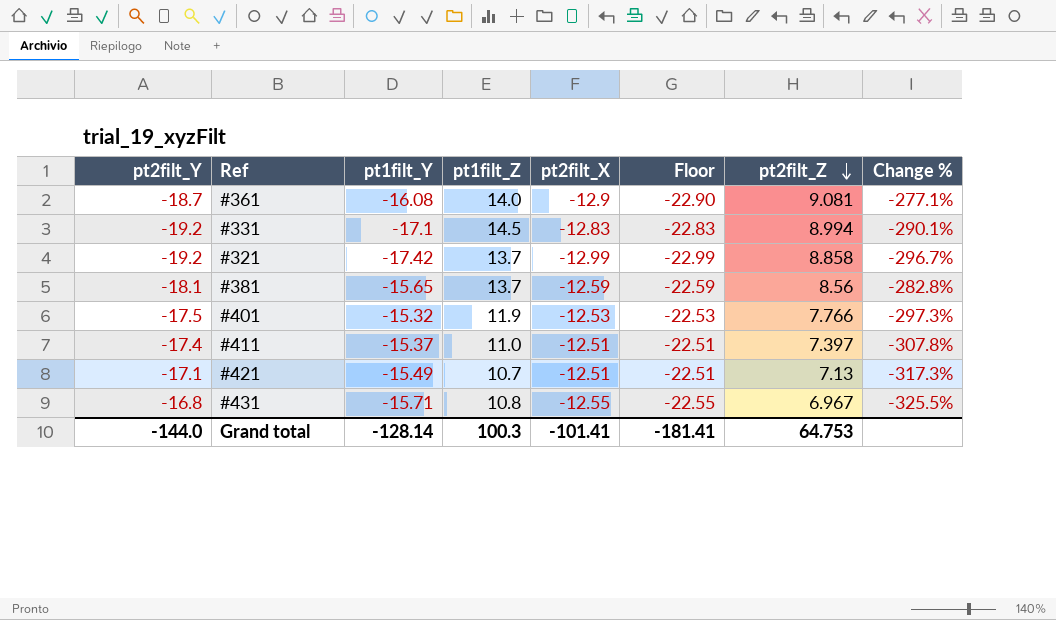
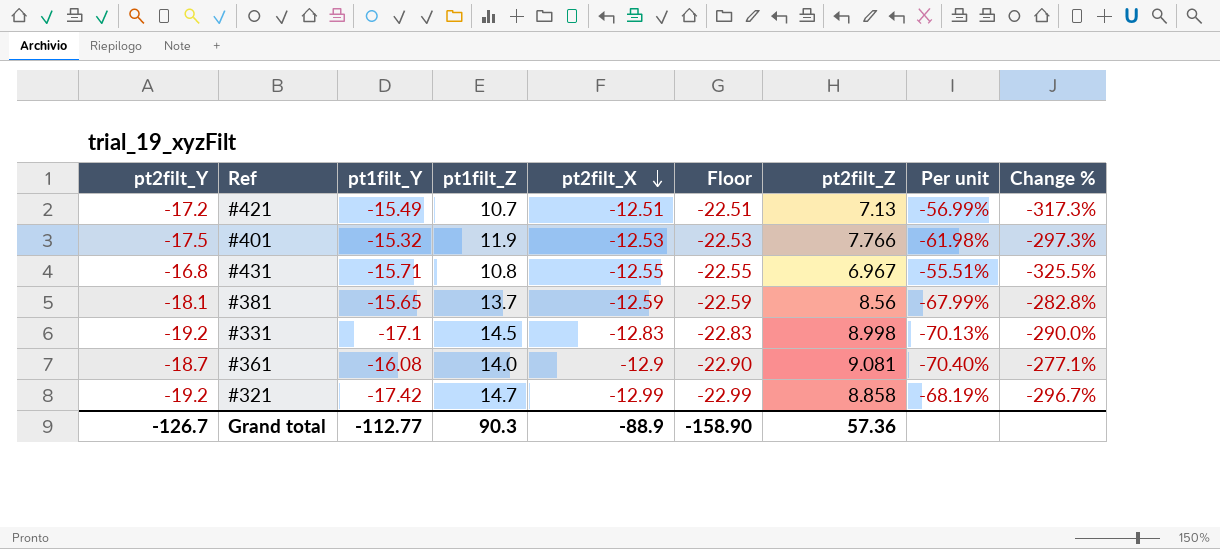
row order: pt2filt_Z descending -> pt2filt_X descending
column Per unit | formula: none -> [pt2filt_Z] / [pt2filt_X]
row #411: -17.4 | -15.37 | 11.0 | -12.51 | -22.51 | 7.397 | -307.8% -> none
#421 | pt2filt_Y: -17.1 -> -17.2
#331 | pt2filt_Z: 8.994 -> 8.998
#331 | Change %: -290.1% -> -290.0%
#321 | pt1filt_Z: 13.7 -> 14.7
Grand total | pt2filt_Y: -144.0 -> -126.7
Grand total | pt1filt_Y: -128.14 -> -112.77
Grand total | pt1filt_Z: 100.3 -> 90.3
Grand total | pt2filt_X: -101.41 -> -88.9
Grand total | Floor: -181.41 -> -158.90
Grand total | pt2filt_Z: 64.753 -> 57.36

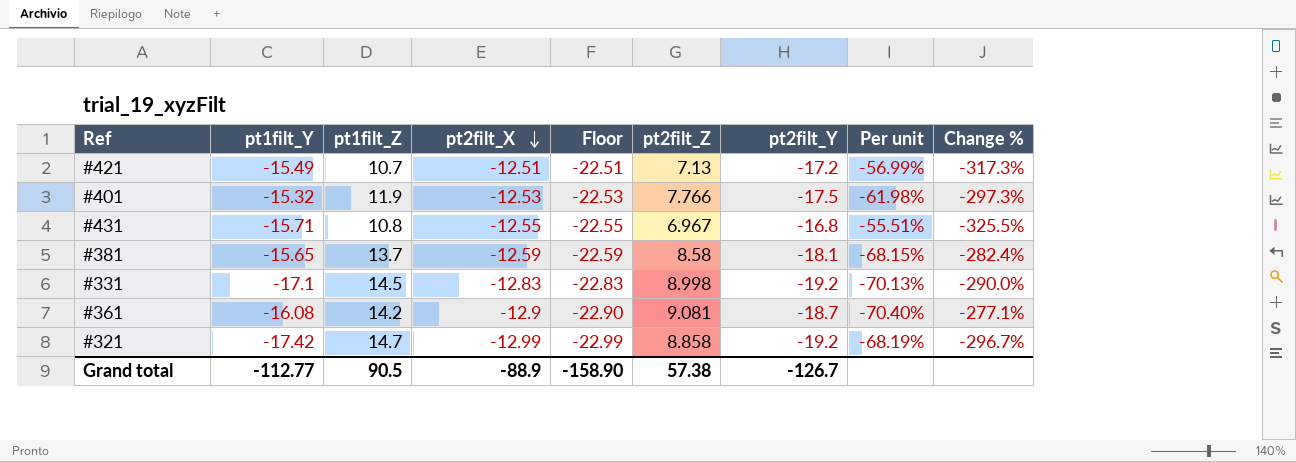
column pt2filt_Y | position: 1 -> 7
#381 | pt2filt_Z: 8.56 -> 8.58
#381 | Per unit: -67.99% -> -68.15%
#381 | Change %: -282.8% -> -282.4%
#361 | pt1filt_Z: 14.0 -> 14.2
Grand total | pt1filt_Z: 90.3 -> 90.5
Grand total | pt2filt_Z: 57.36 -> 57.38

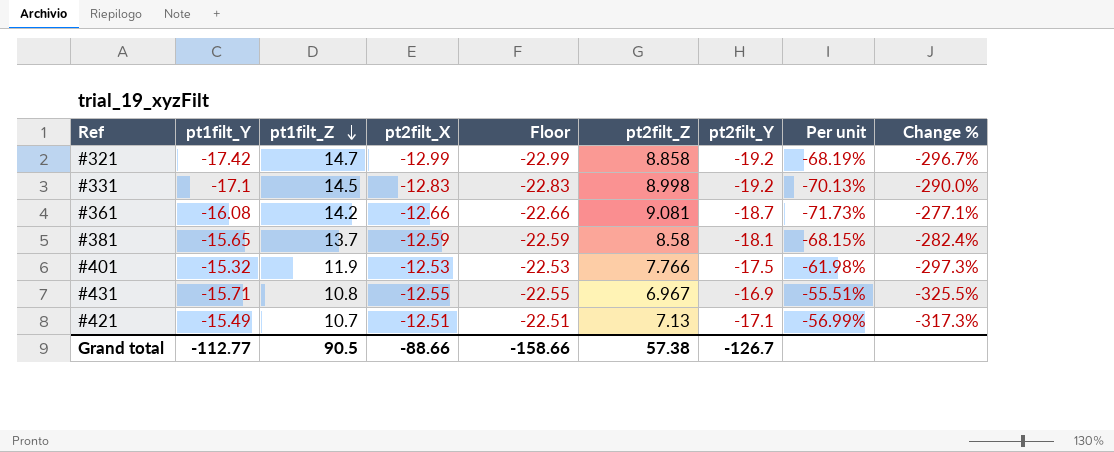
row order: pt2filt_X descending -> pt1filt_Z descending
#361 | pt2filt_X: -12.9 -> -12.66
#361 | Floor: -22.90 -> -22.66
#361 | Per unit: -70.40% -> -71.73%
#431 | pt2filt_Y: -16.8 -> -16.9
#421 | pt2filt_Y: -17.2 -> -17.1
Grand total | pt2filt_X: -88.9 -> -88.66
Grand total | Floor: -158.90 -> -158.66

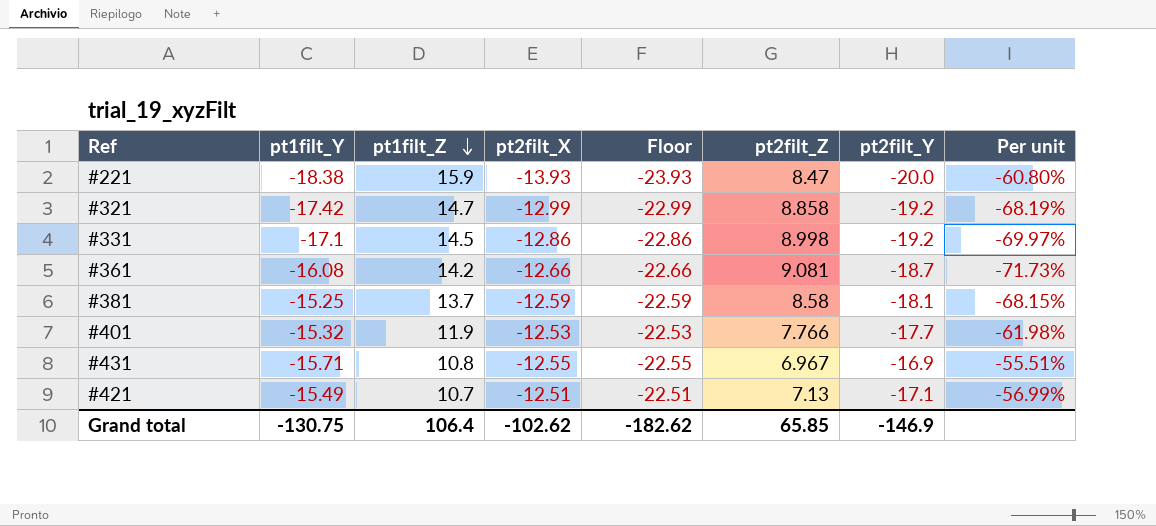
column Change % | formula: ([pt1filt_Y] - [pt2filt_Z]) / [pt2filt_Z] -> none
row #221: none -> -18.38 | 15.9 | -13.93 | -23.93 | 8.47 | -20.0 | -60.80%
#331 | pt2filt_X: -12.83 -> -12.86
#331 | Floor: -22.83 -> -22.86
#331 | Per unit: -70.13% -> -69.97%
#381 | pt1filt_Y: -15.65 -> -15.25
#401 | pt2filt_Y: -17.5 -> -17.7
Grand total | pt1filt_Y: -112.77 -> -130.75
Grand total | pt1filt_Z: 90.5 -> 106.4
Grand total | pt2filt_X: -88.66 -> -102.62
Grand total | Floor: -158.66 -> -182.62
Grand total | pt2filt_Z: 57.38 -> 65.85
Grand total | pt2filt_Y: -126.7 -> -146.9

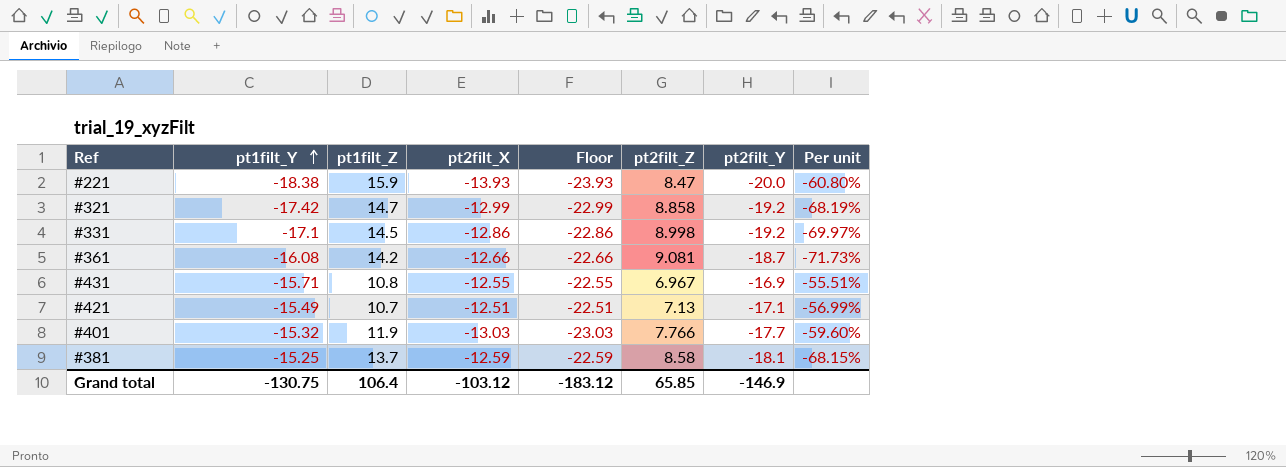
row order: pt1filt_Z descending -> pt1filt_Y ascending
#401 | pt2filt_X: -12.53 -> -13.03
#401 | Floor: -22.53 -> -23.03
#401 | Per unit: -61.98% -> -59.60%
Grand total | pt2filt_X: -102.62 -> -103.12
Grand total | Floor: -182.62 -> -183.12

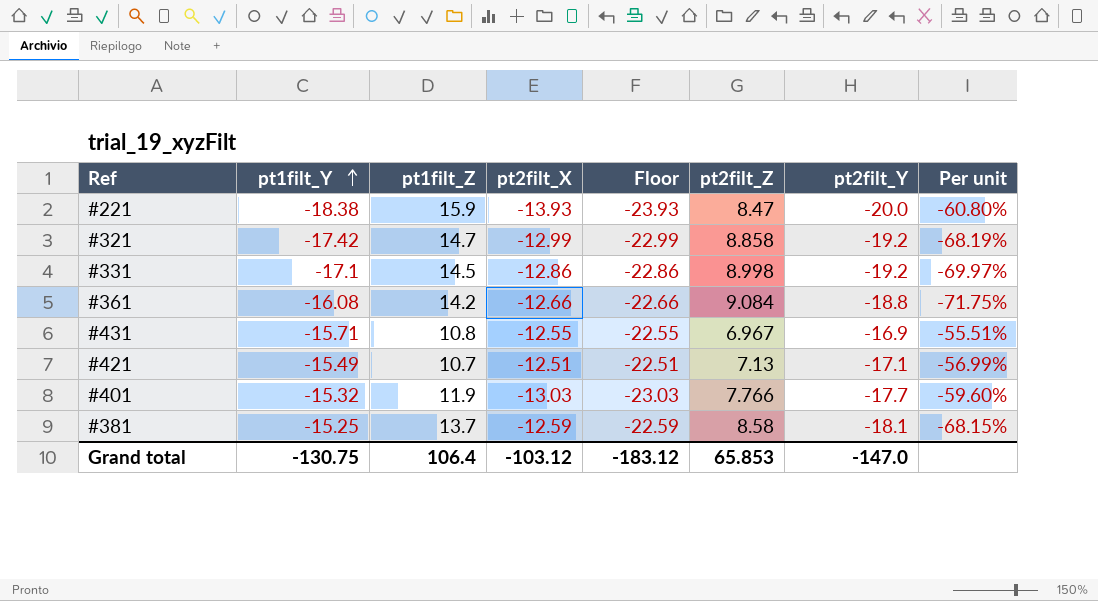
#361 | pt2filt_Z: 9.081 -> 9.084
#361 | pt2filt_Y: -18.7 -> -18.8
#361 | Per unit: -71.73% -> -71.75%
Grand total | pt2filt_Z: 65.85 -> 65.853
Grand total | pt2filt_Y: -146.9 -> -147.0

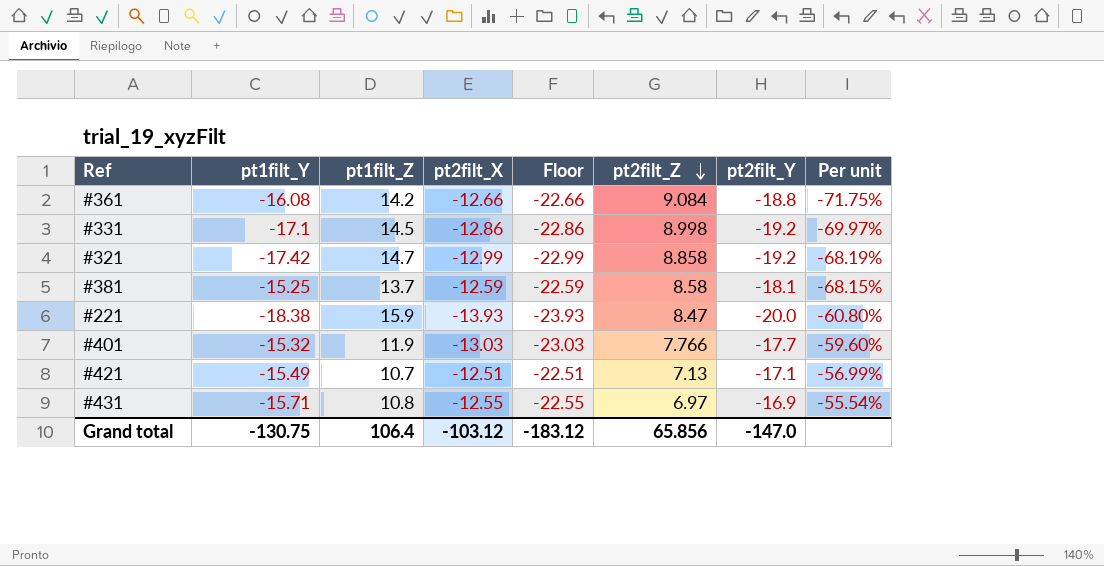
row order: pt1filt_Y ascending -> pt2filt_Z descending
#431 | pt2filt_Z: 6.967 -> 6.97
#431 | Per unit: -55.51% -> -55.54%
Grand total | pt2filt_Z: 65.853 -> 65.856

